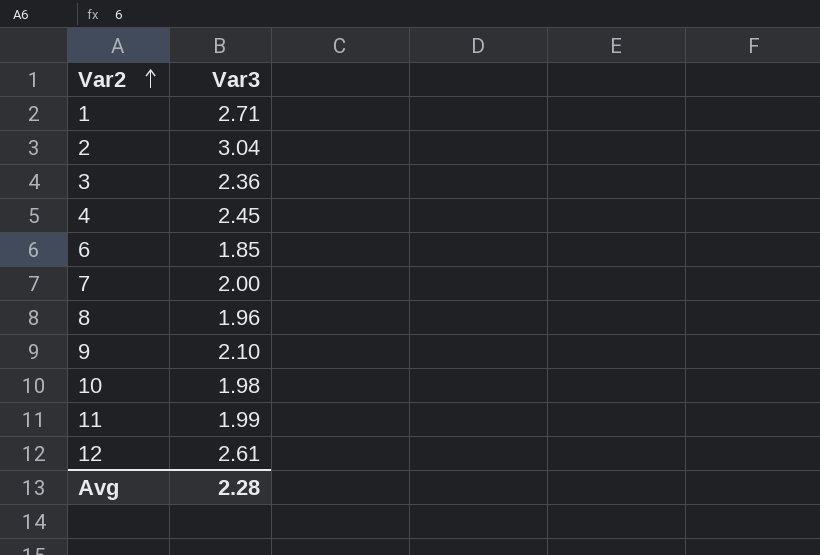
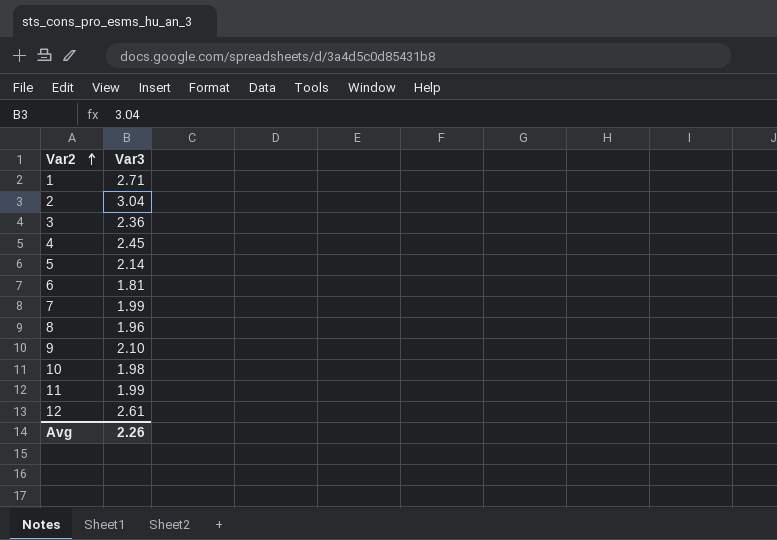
row 5: none -> 2.14
6 | Var3: 1.85 -> 1.81
7 | Var3: 2.00 -> 1.99
Avg | Var3: 2.28 -> 2.26

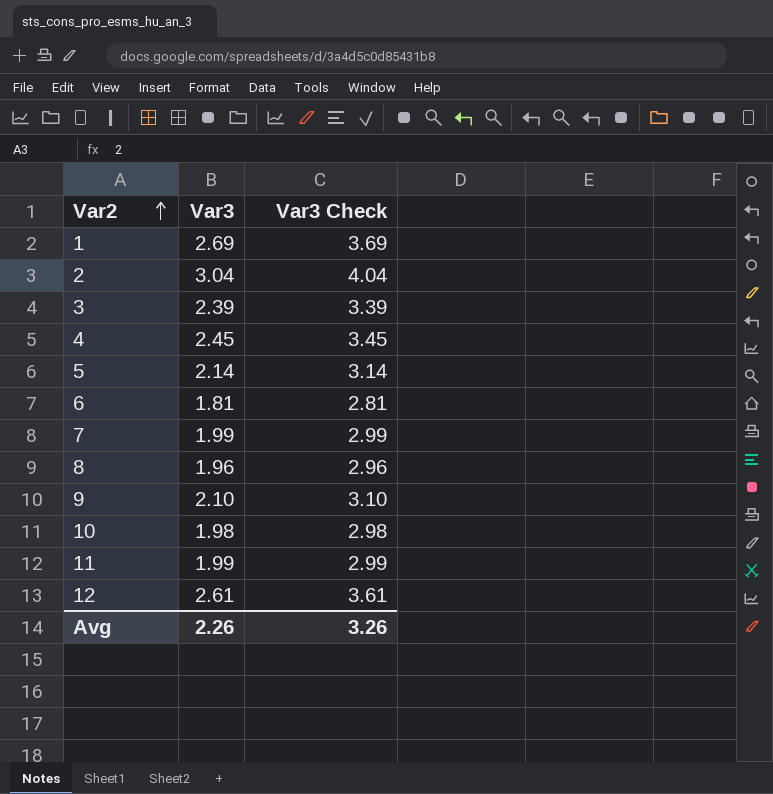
column Var3 Check | formula: none -> [Var3] + 1
1 | Var3: 2.71 -> 2.69
3 | Var3: 2.36 -> 2.39

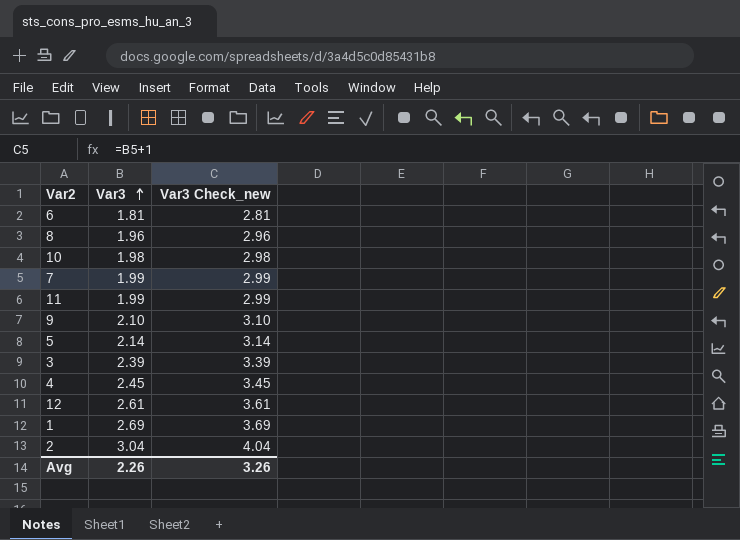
row order: Var2 ascending -> Var3 ascending
column name: Var3 Check -> Var3 Check_new

